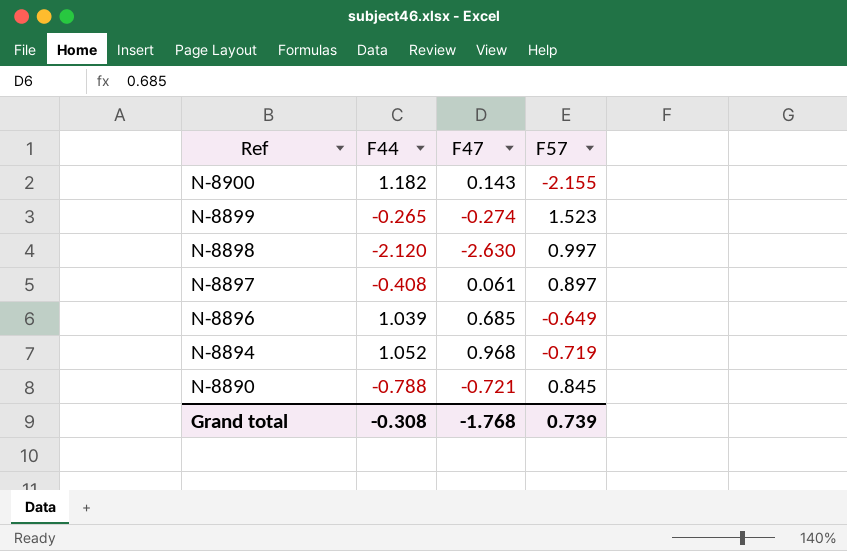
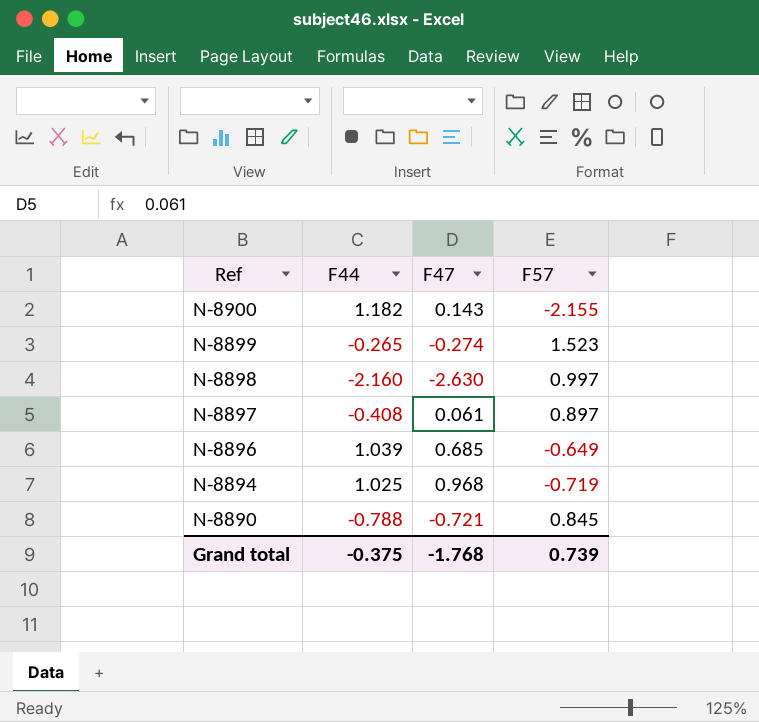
N-8898 | F44: -2.120 -> -2.160
N-8894 | F44: 1.052 -> 1.025
Grand total | F44: -0.308 -> -0.375

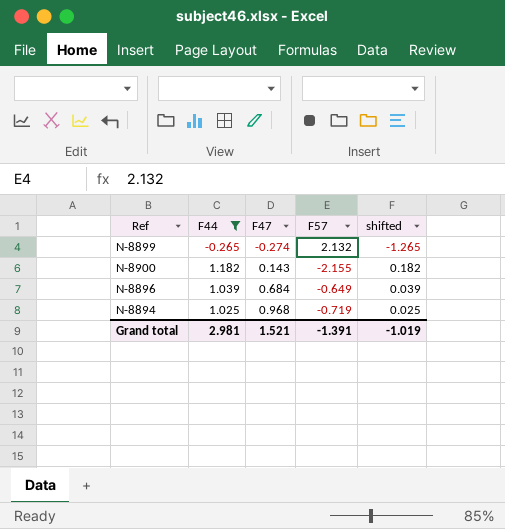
filter: none -> F44 >= -0.265
row order: Ref descending -> F47 ascending
column shifted | formula: none -> [F44] - 1
N-8899 | F57: 1.523 -> 2.132
N-8896 | F47: 0.685 -> 0.684
Grand total | F44: -0.375 -> 2.981
Grand total | F47: -1.768 -> 1.521
Grand total | F57: 0.739 -> -1.391

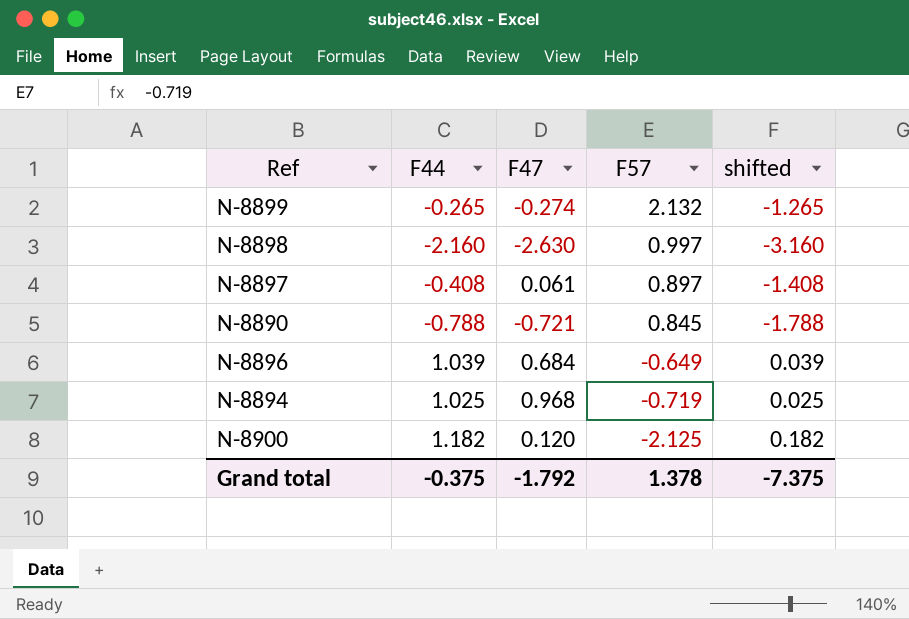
filter: F44 >= -0.265 -> none
row order: F47 ascending -> F57 descending
N-8900 | F47: 0.143 -> 0.120
N-8900 | F57: -2.155 -> -2.125
Grand total | F44: 2.981 -> -0.375
Grand total | F47: 1.521 -> -1.792
Grand total | F57: -1.391 -> 1.378
Grand total | shifted: -1.019 -> -7.375

